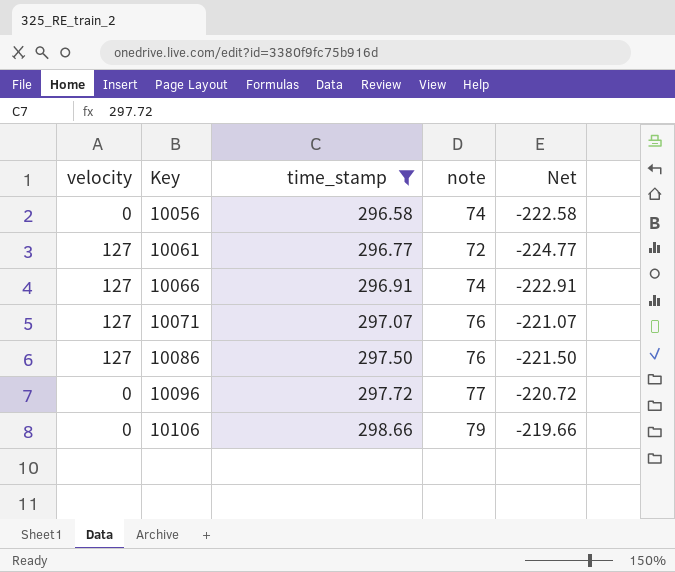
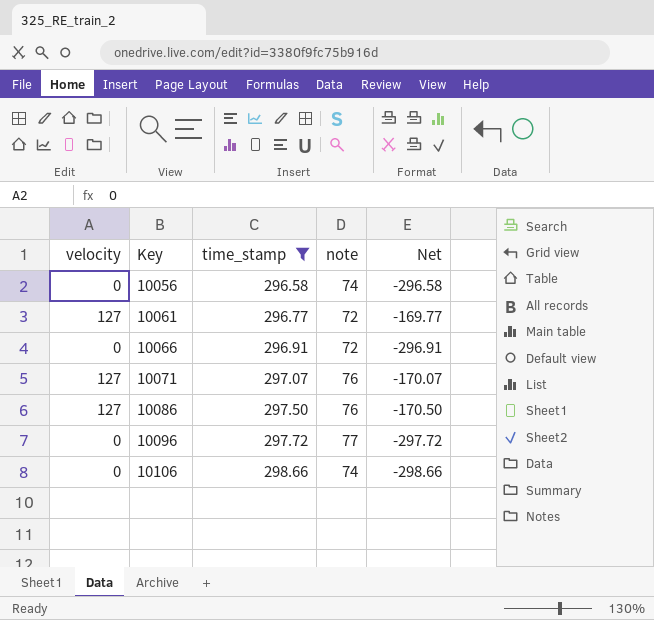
column Net | formula: [note] - [time_stamp] -> [velocity] - [time_stamp]
10066 | velocity: 127 -> 0
10066 | note: 74 -> 72
10106 | note: 79 -> 74

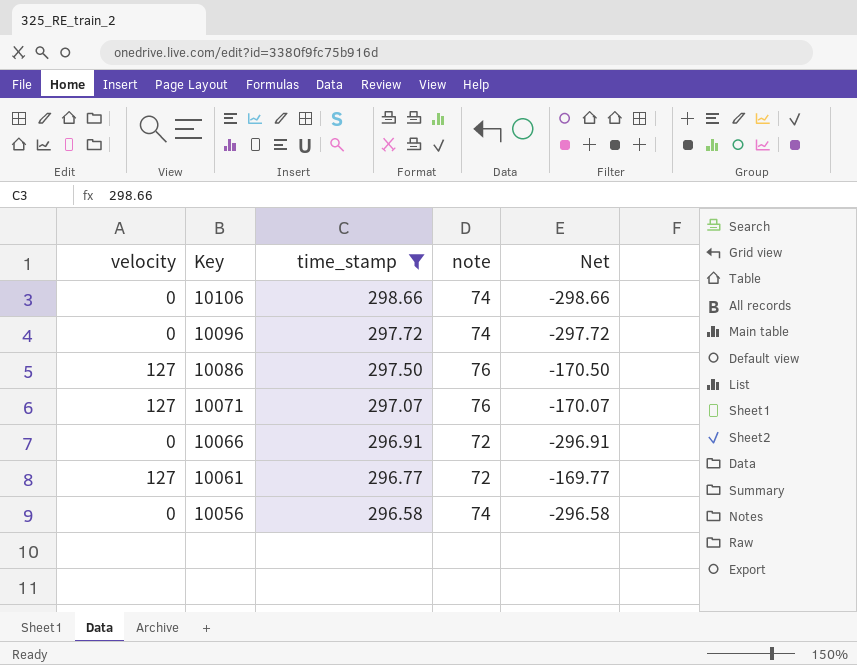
row order: Key ascending -> Key descending
10096 | note: 77 -> 74

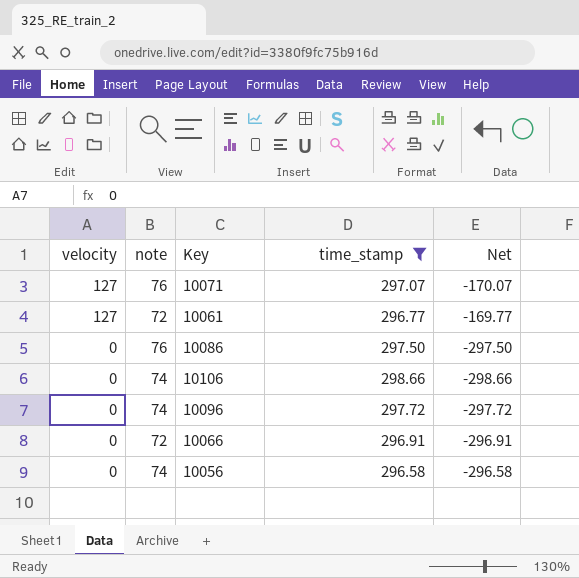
row order: Key descending -> velocity descending
column note | position: 4 -> 2
10086 | velocity: 127 -> 0
10086 | Net: -170.50 -> -297.50

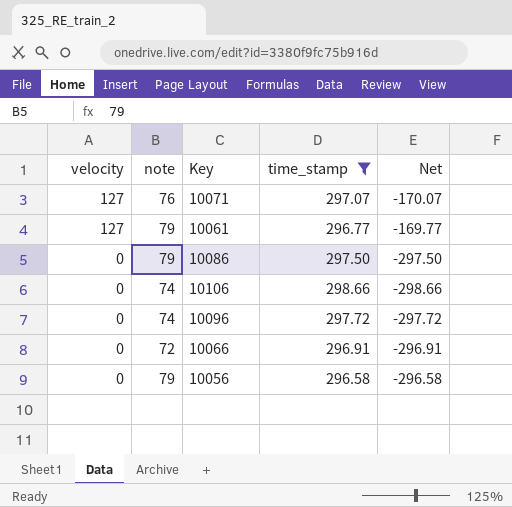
10061 | note: 72 -> 79
10086 | note: 76 -> 79
10056 | note: 74 -> 79

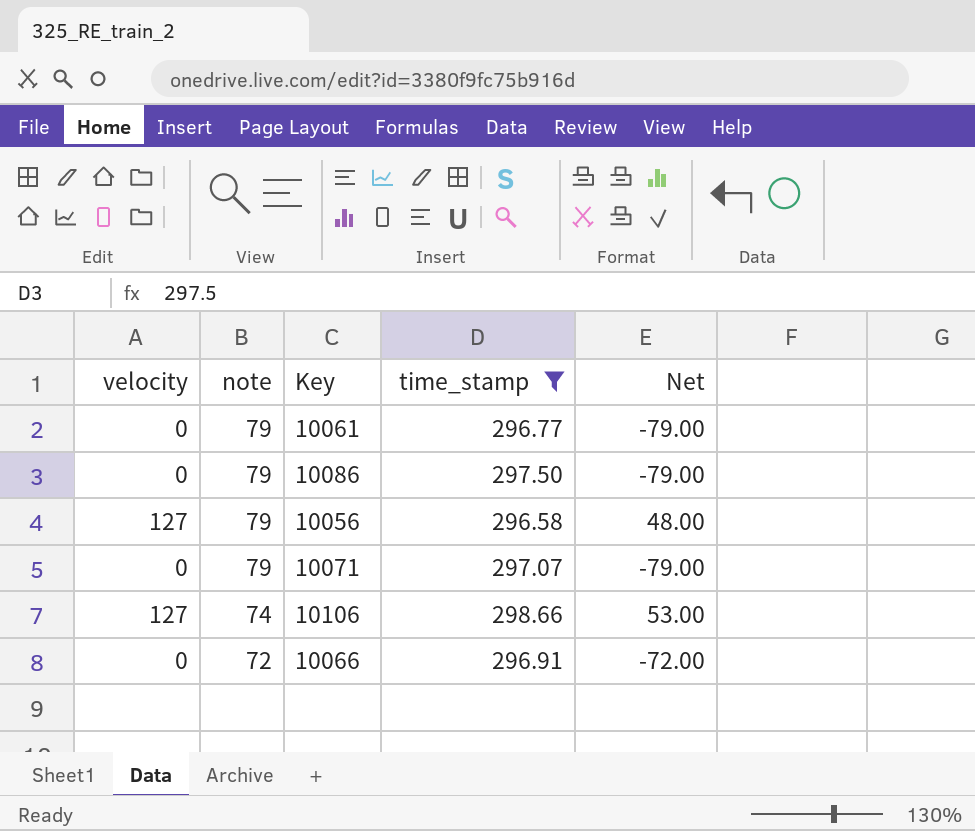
row order: velocity descending -> note descending
column Net | formula: [velocity] - [time_stamp] -> [velocity] - [note]
row 10096: 0 | 74 | 297.72 | -297.72 -> none
10061 | velocity: 127 -> 0
10056 | velocity: 0 -> 127
10071 | velocity: 127 -> 0
10071 | note: 76 -> 79
10106 | velocity: 0 -> 127

